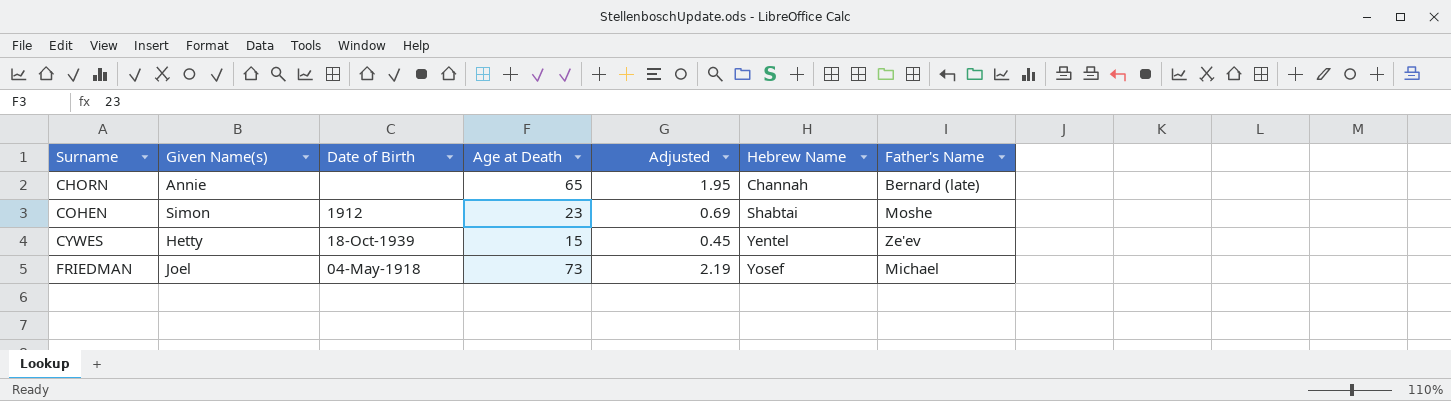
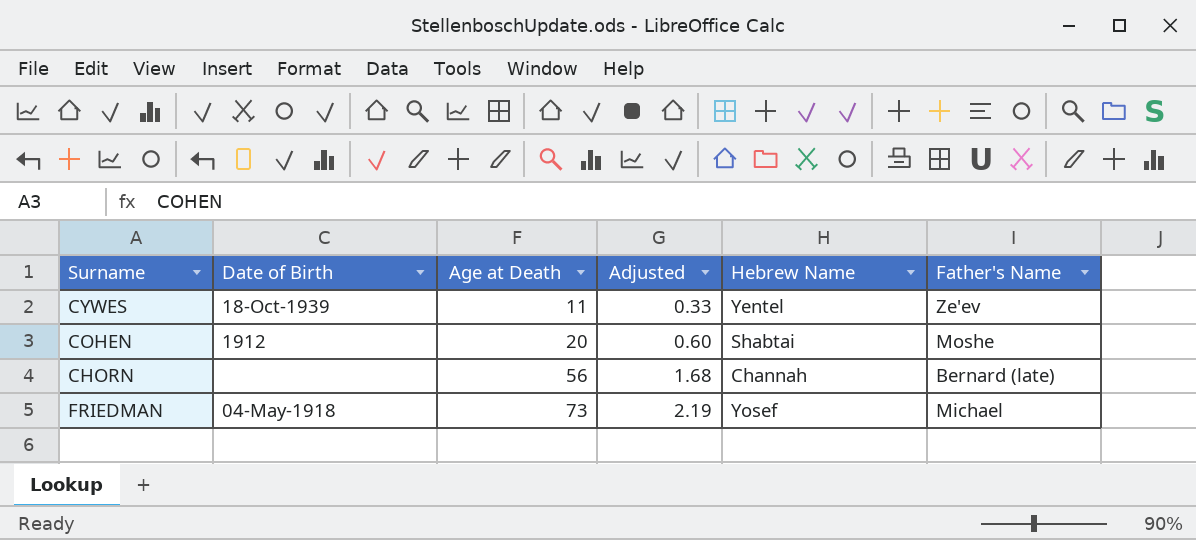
row order: Surname ascending -> Age at Death ascending
column Given Name(s) | position: 2 -> none
CYWES | Age at Death: 15 -> 11
CYWES | Adjusted: 0.45 -> 0.33
COHEN | Age at Death: 23 -> 20
COHEN | Adjusted: 0.69 -> 0.60
CHORN | Age at Death: 65 -> 56
CHORN | Adjusted: 1.95 -> 1.68

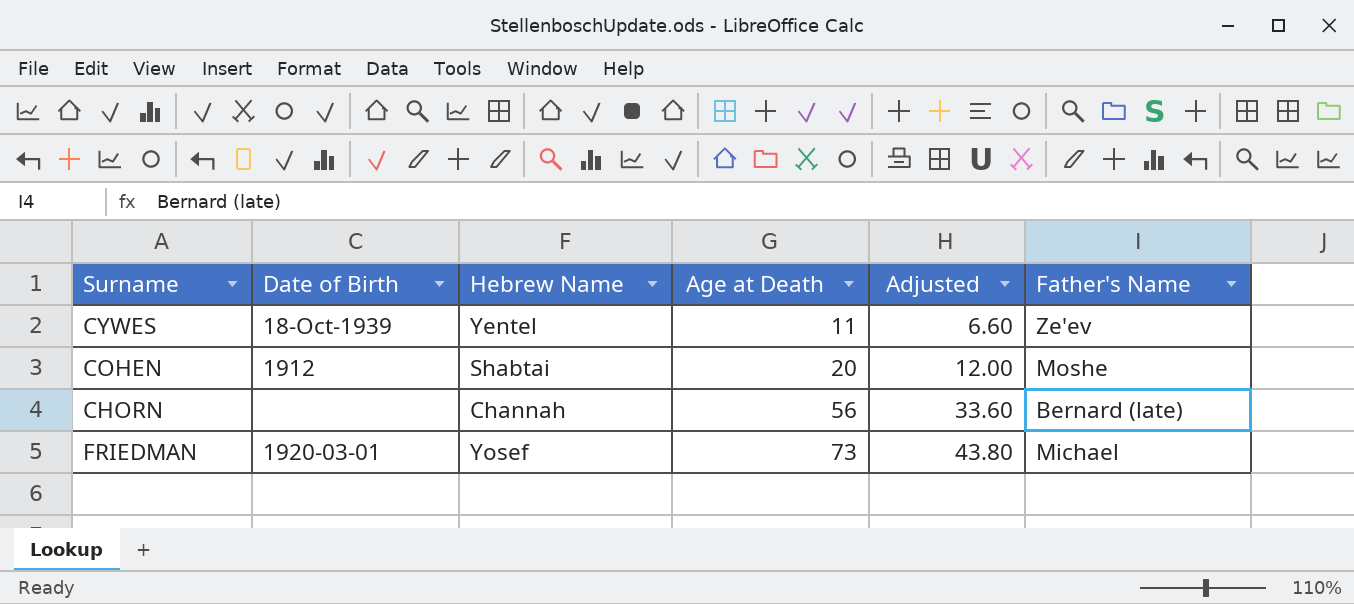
column Hebrew Name | position: 5 -> 3
column Adjusted | formula: [Age at Death] * 0.03 -> [Age at Death] * 0.6
FRIEDMAN | Date of Birth: 04-May-1918 -> 1920-03-01

